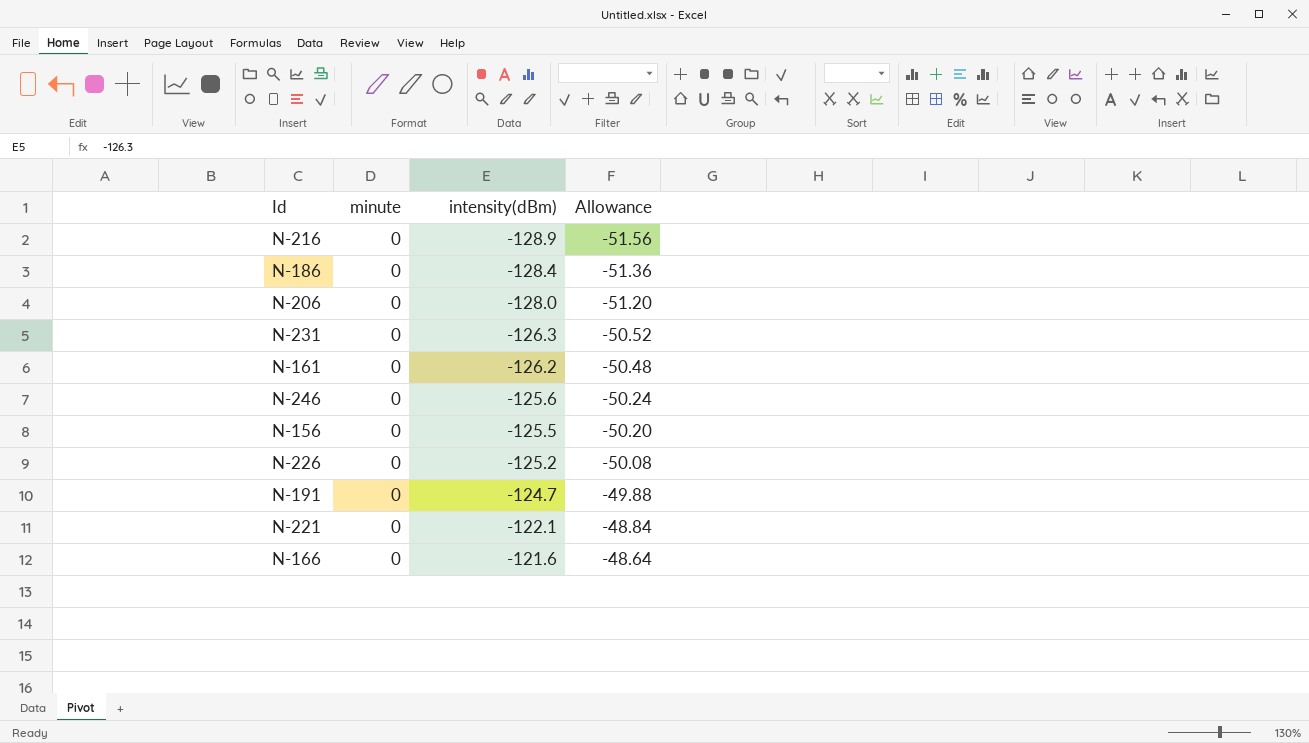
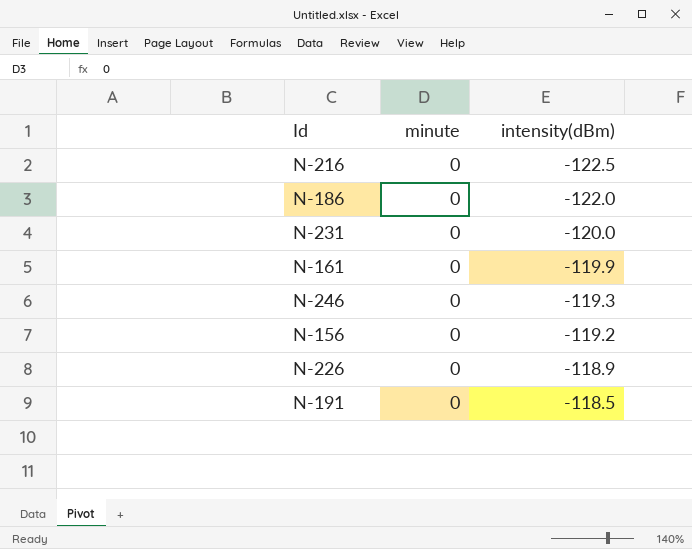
column Allowance | formula: [intensity(dBm)] * 0.4 -> none
row N-206: 0 | -128.0 | -51.20 -> none
row N-221: 0 | -122.1 | -48.84 -> none
row N-166: 0 | -121.6 | -48.64 -> none
N-216 | intensity(dBm): -128.9 -> -122.5
N-186 | intensity(dBm): -128.4 -> -122.0
N-231 | intensity(dBm): -126.3 -> -120.0
N-161 | intensity(dBm): -126.2 -> -119.9
N-246 | intensity(dBm): -125.6 -> -119.3
N-156 | intensity(dBm): -125.5 -> -119.2
N-226 | intensity(dBm): -125.2 -> -118.9
N-191 | intensity(dBm): -124.7 -> -118.5

